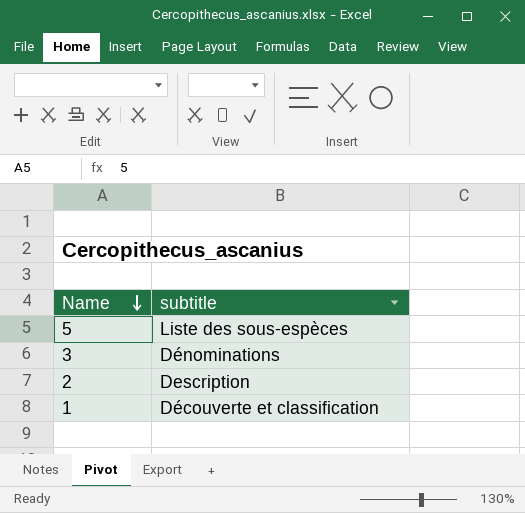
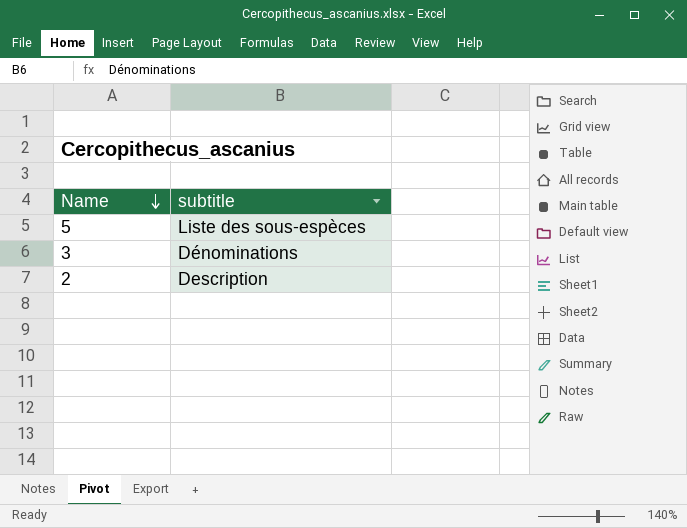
row 1: Découverte et classification -> none

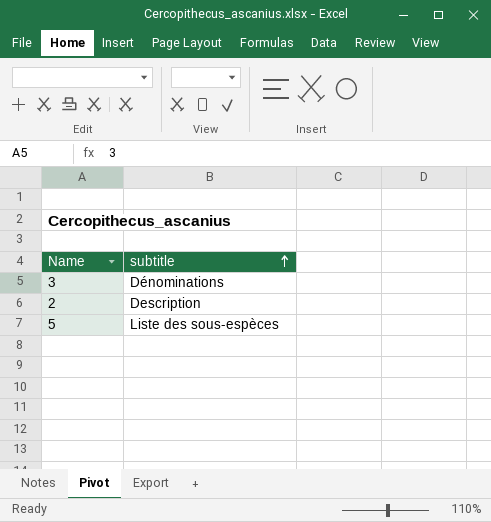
row order: Name descending -> subtitle ascending

